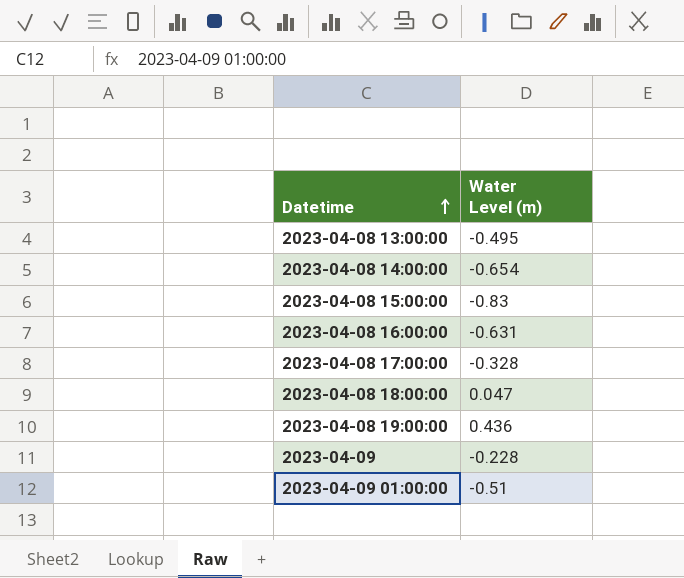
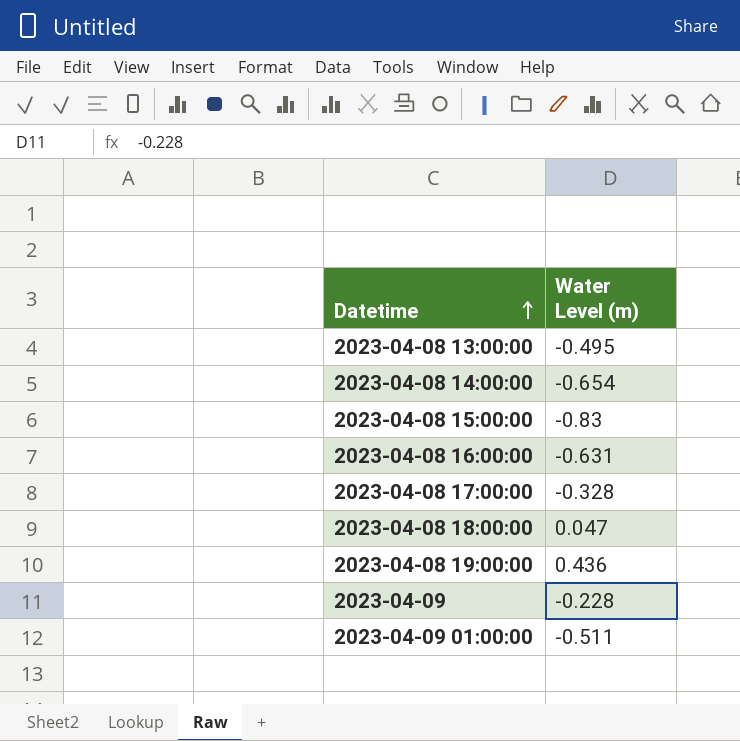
2023-04-09 01:00:00 | Water Level (m): -0.51 -> -0.511

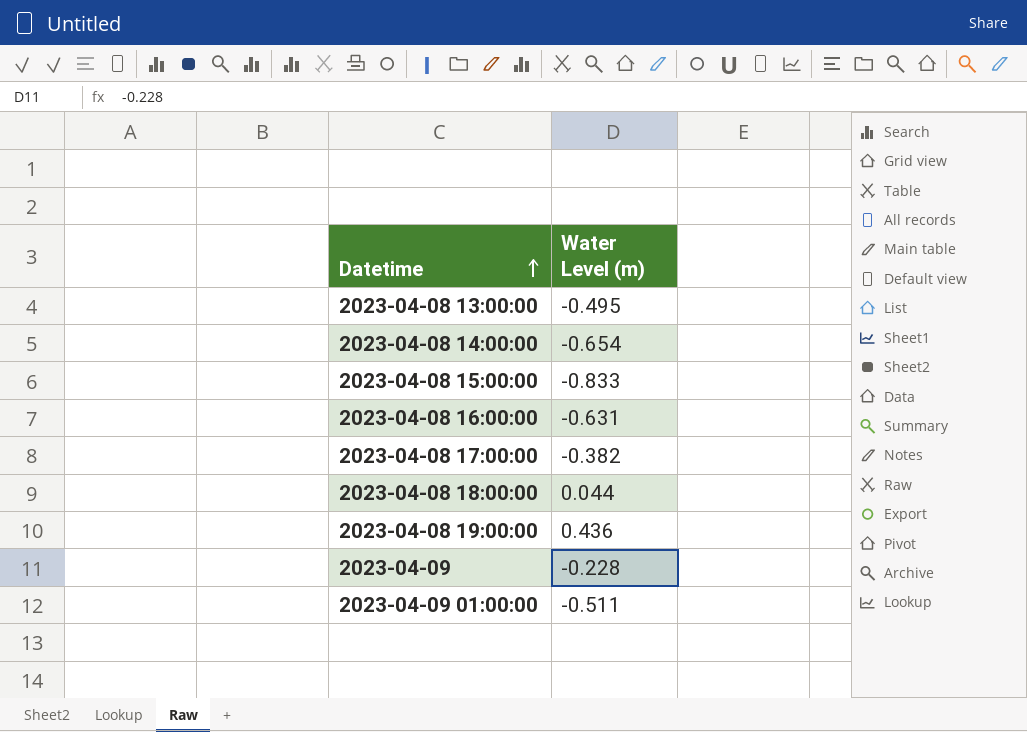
2023-04-08 15:00:00 | Water Level (m): -0.83 -> -0.833
2023-04-08 17:00:00 | Water Level (m): -0.328 -> -0.382
2023-04-08 18:00:00 | Water Level (m): 0.047 -> 0.044

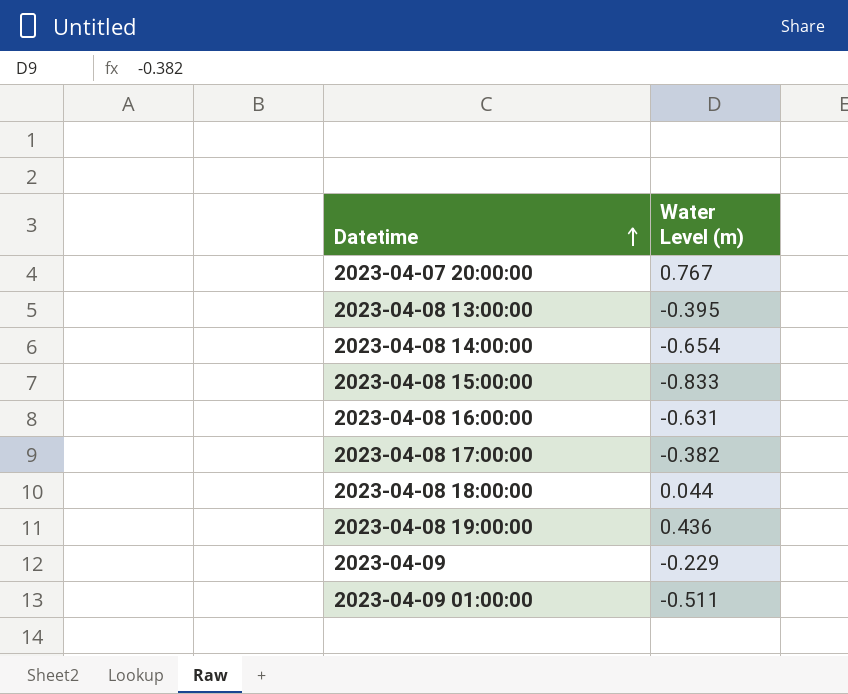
row 2023-04-07 20:00:00: none -> 0.767
2023-04-08 13:00:00 | Water Level (m): -0.495 -> -0.395
2023-04-09 | Water Level (m): -0.228 -> -0.229

